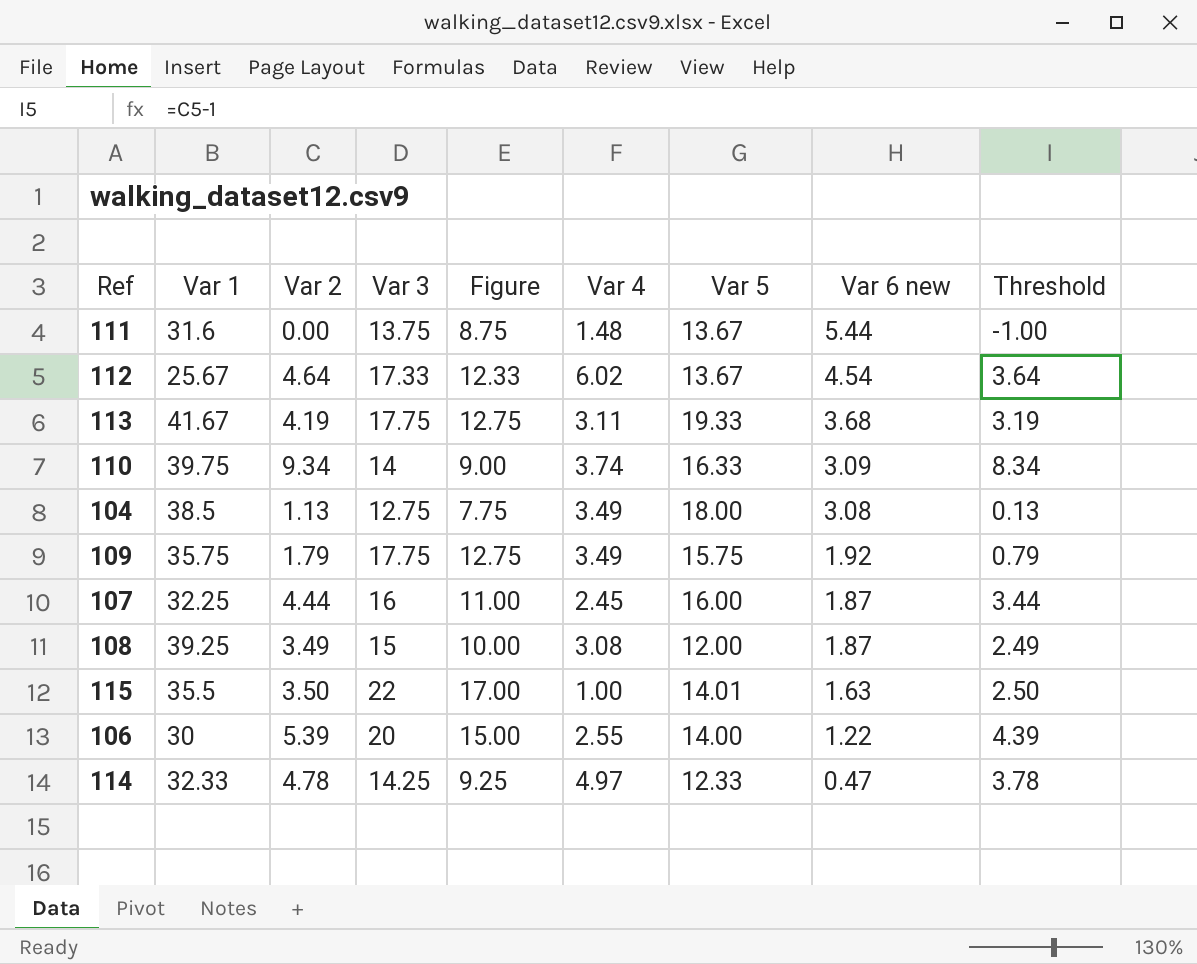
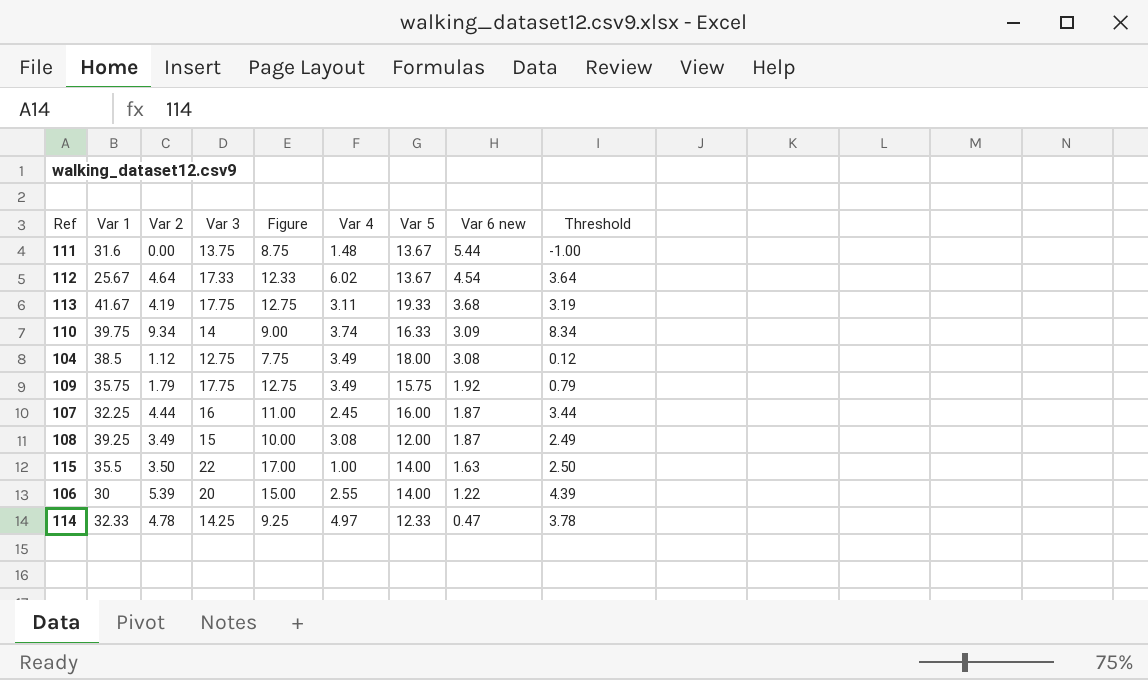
104 | Var 2: 1.13 -> 1.12
104 | Threshold: 0.13 -> 0.12
115 | Var 5: 14.01 -> 14.00

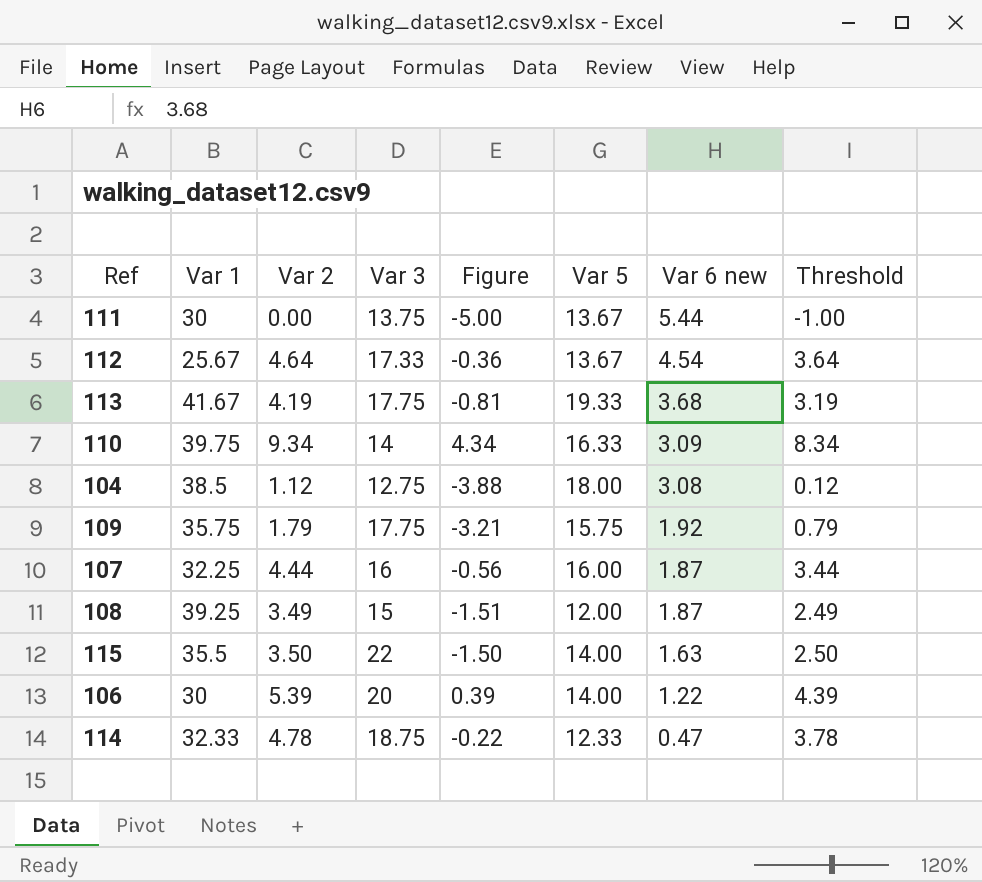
column Var 4 | position: 6 -> none
column Figure | formula: [Var 3] - 5 -> [Var 2] - 5
111 | Var 1: 31.6 -> 30
114 | Var 3: 14.25 -> 18.75

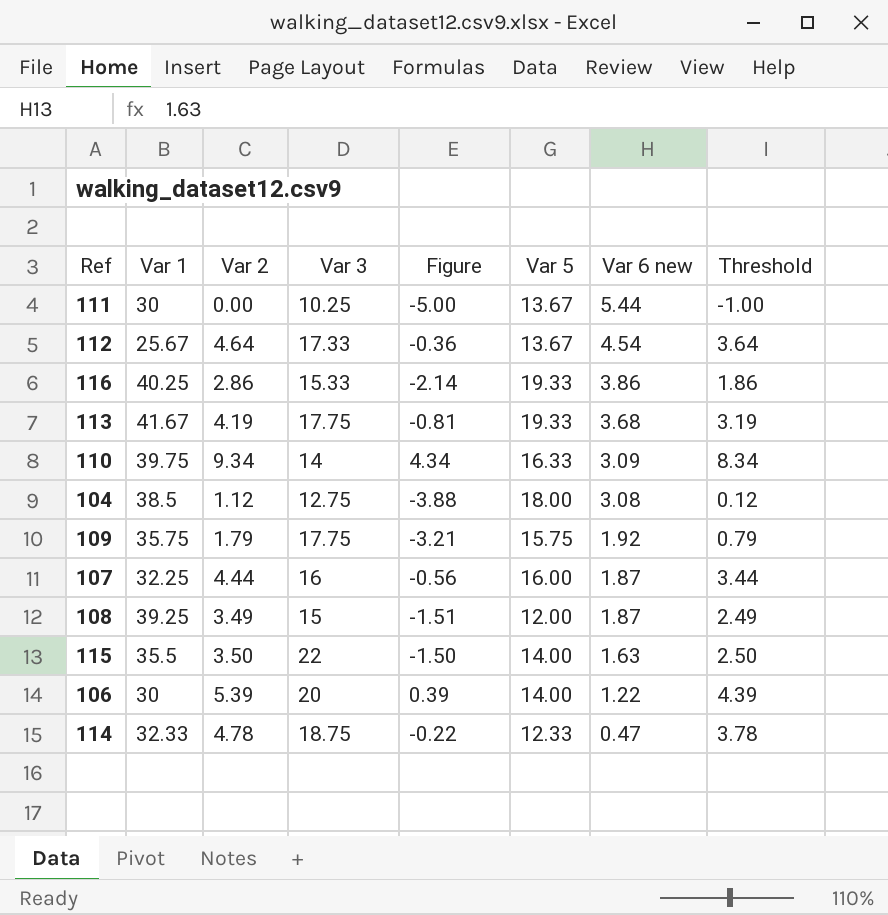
111 | Var 3: 13.75 -> 10.25
row 116: none -> 40.25 | 2.86 | 15.33 | -2.14 | 19.33 | 3.86 | 1.86

